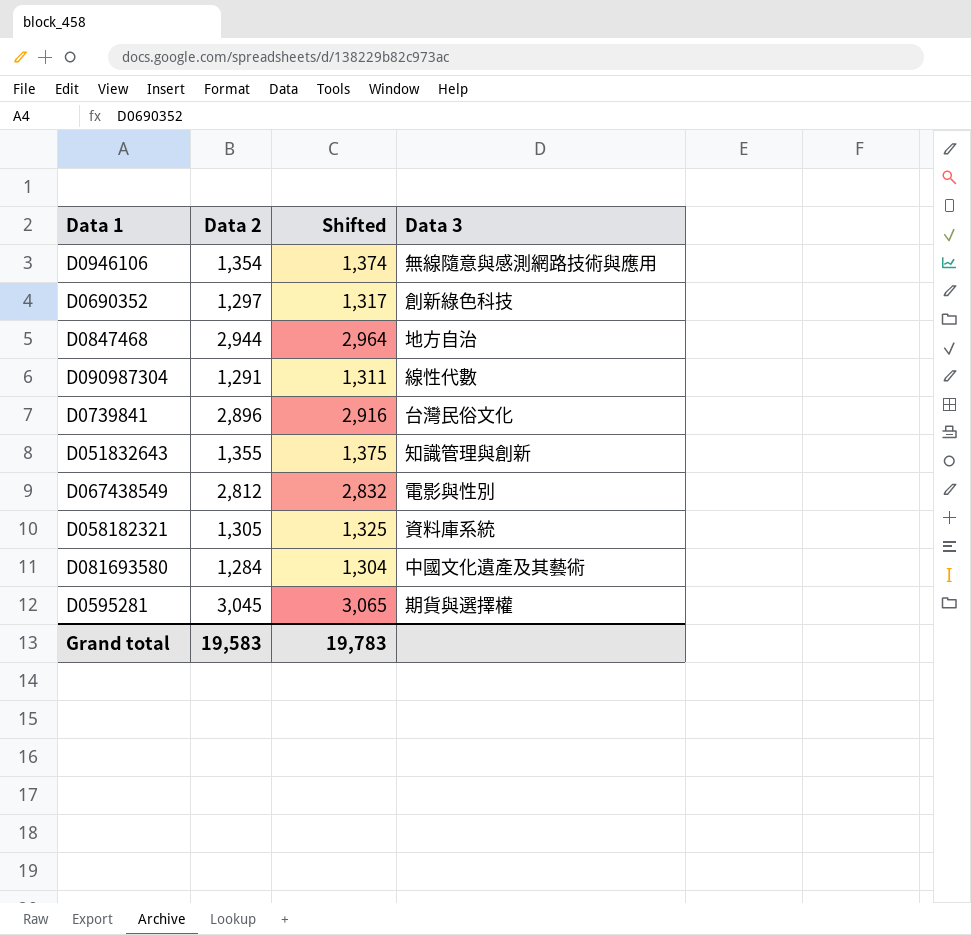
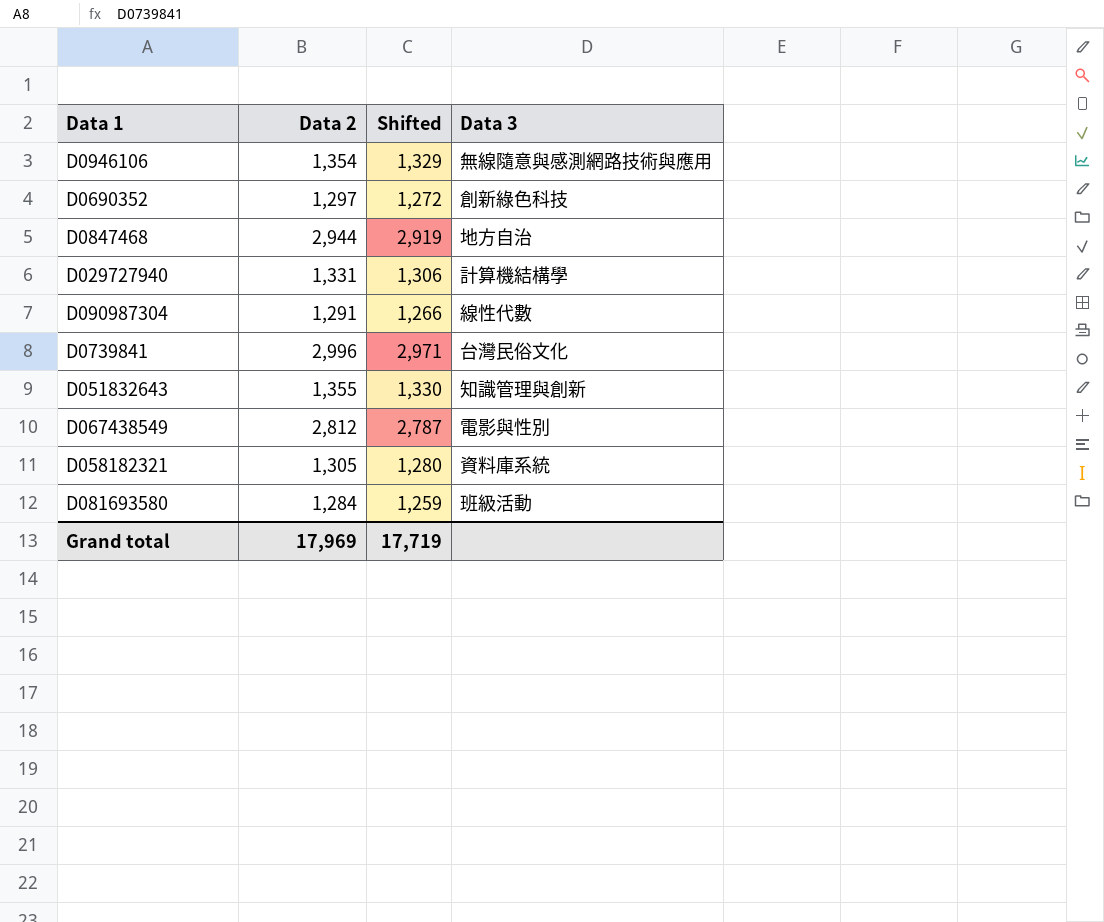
column Shifted | formula: [Data 2] + 20 -> [Data 2] - 25
row D0595281: 3,045 | 3,065 | 期貨與選擇權 -> none
row D029727940: none -> 1,331 | 1,306 | 計算機結構學
D0739841 | Data 2: 2,896 -> 2,996
D081693580 | Data 3: 中國文化遺產及其藝術 -> 班級活動
Grand total | Data 2: 19,583 -> 17,969
Grand total | Shifted: 19,783 -> 17,719

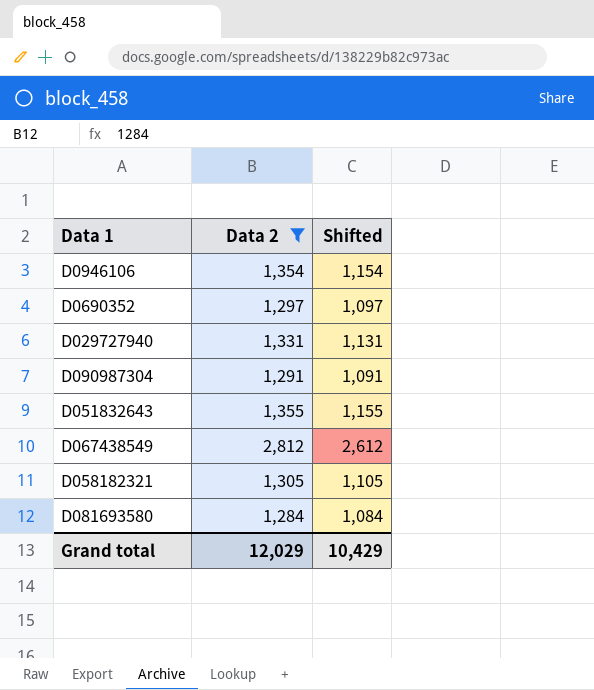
filter: none -> Data 2 <= 2,812
column Data 3 | position: 4 -> none
column Shifted | formula: [Data 2] - 25 -> [Data 2] - 200
Grand total | Data 2: 17,969 -> 12,029
Grand total | Shifted: 17,719 -> 10,429

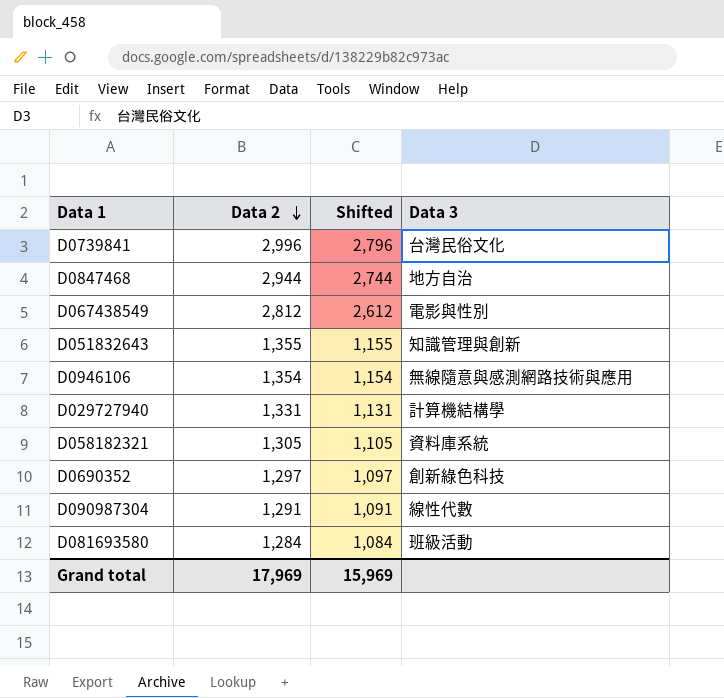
filter: Data 2 <= 2,812 -> none
row order: none -> Data 2 descending
column Data 3 | position: none -> 4
Grand total | Data 2: 12,029 -> 17,969
Grand total | Shifted: 10,429 -> 15,969

